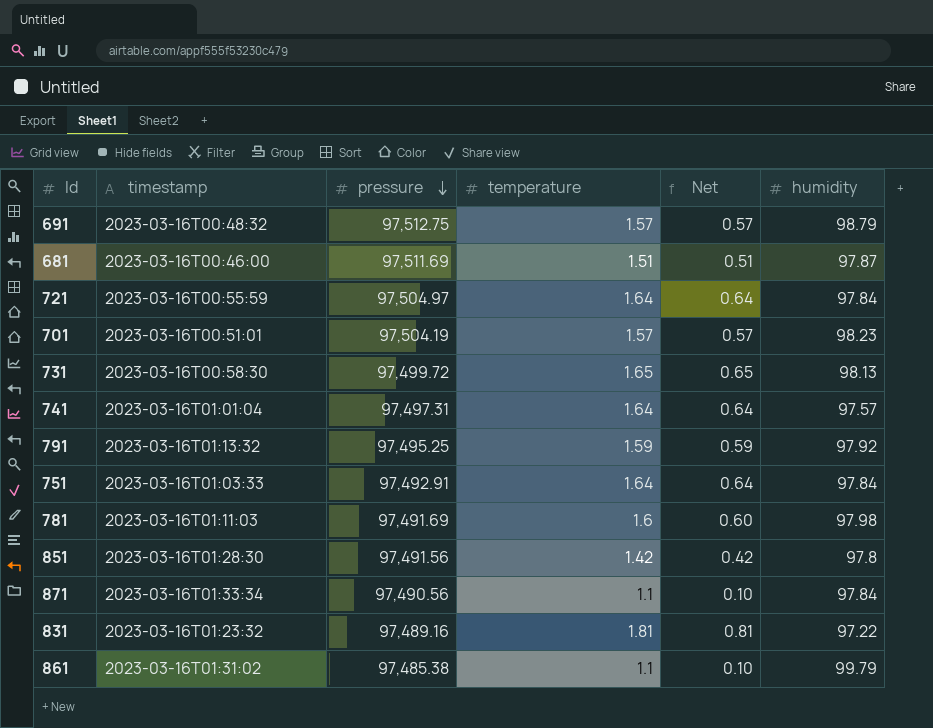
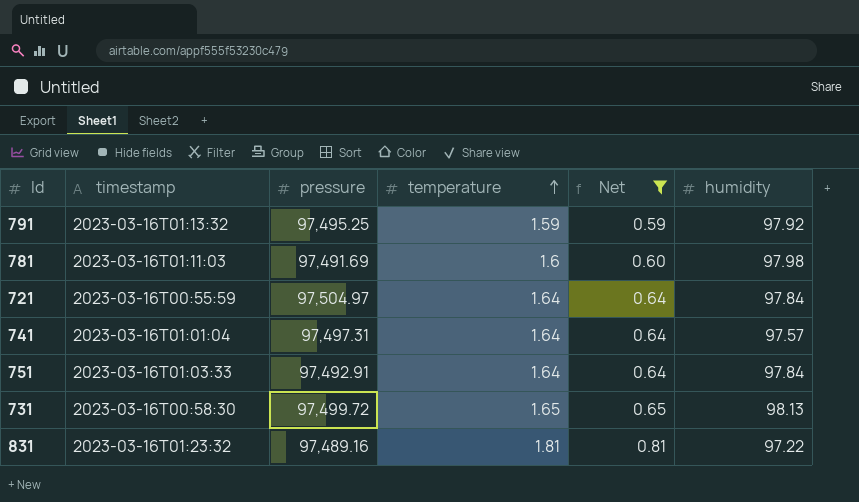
filter: none -> Net >= 0.59
row order: pressure descending -> temperature ascending

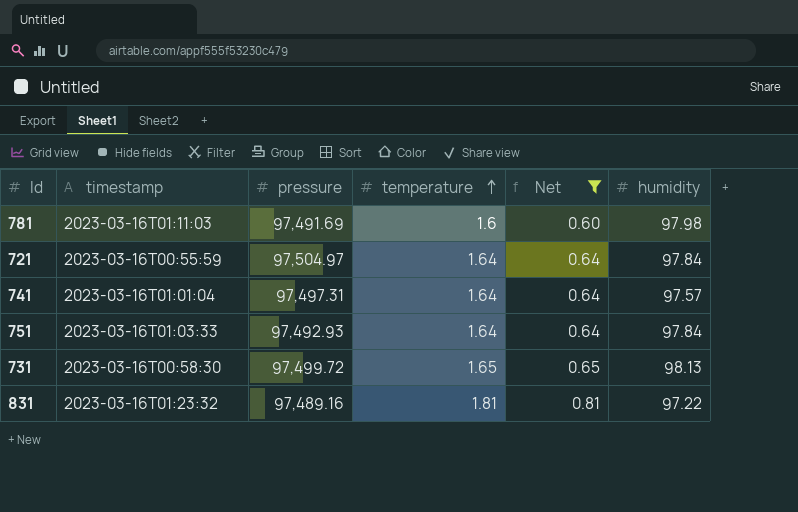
row 791: 2023-03-16T01:13:32 | 97,495.25 | 1.59 | 0.59 | 97.92 -> none
751 | pressure: 97,492.91 -> 97,492.93

